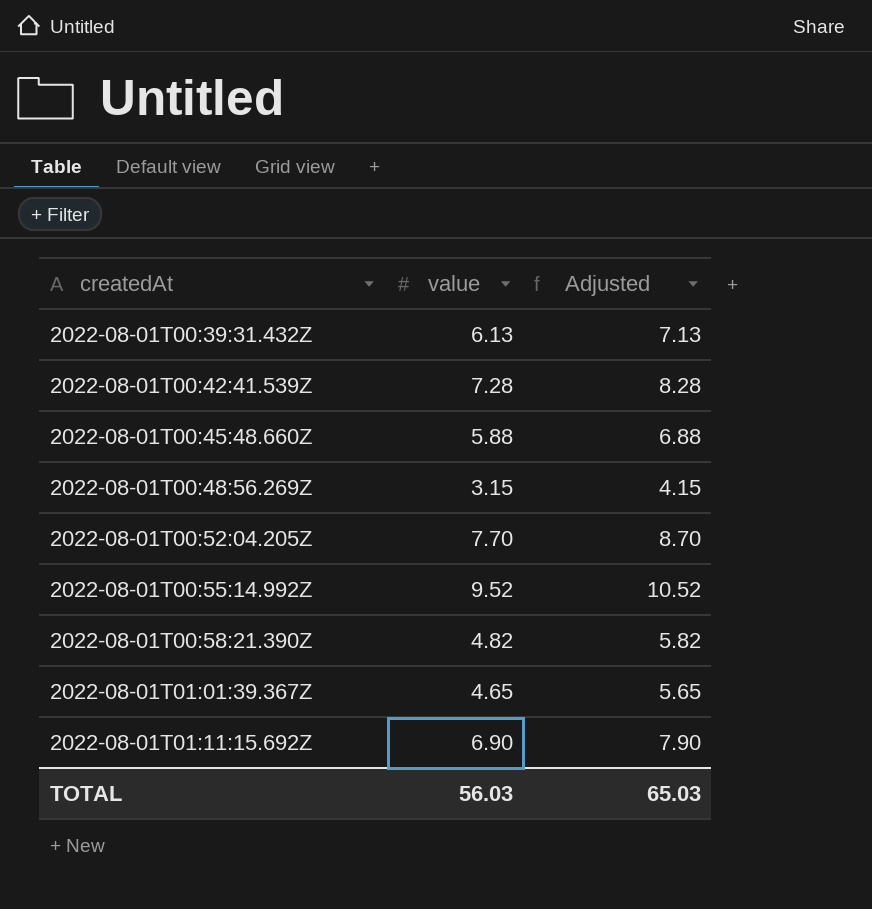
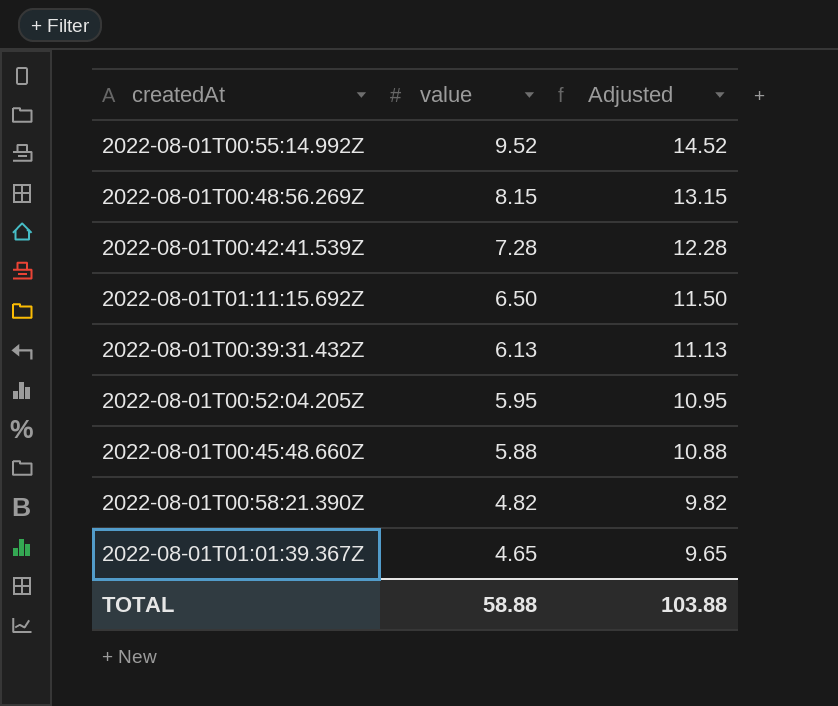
row order: createdAt ascending -> value descending
column Adjusted | formula: [value] + 1 -> [value] + 5
2022-08-01T00:48:56.269Z | value: 3.15 -> 8.15
2022-08-01T01:11:15.692Z | value: 6.90 -> 6.50
2022-08-01T00:52:04.205Z | value: 7.70 -> 5.95
TOTAL | value: 56.03 -> 58.88
TOTAL | Adjusted: 65.03 -> 103.88

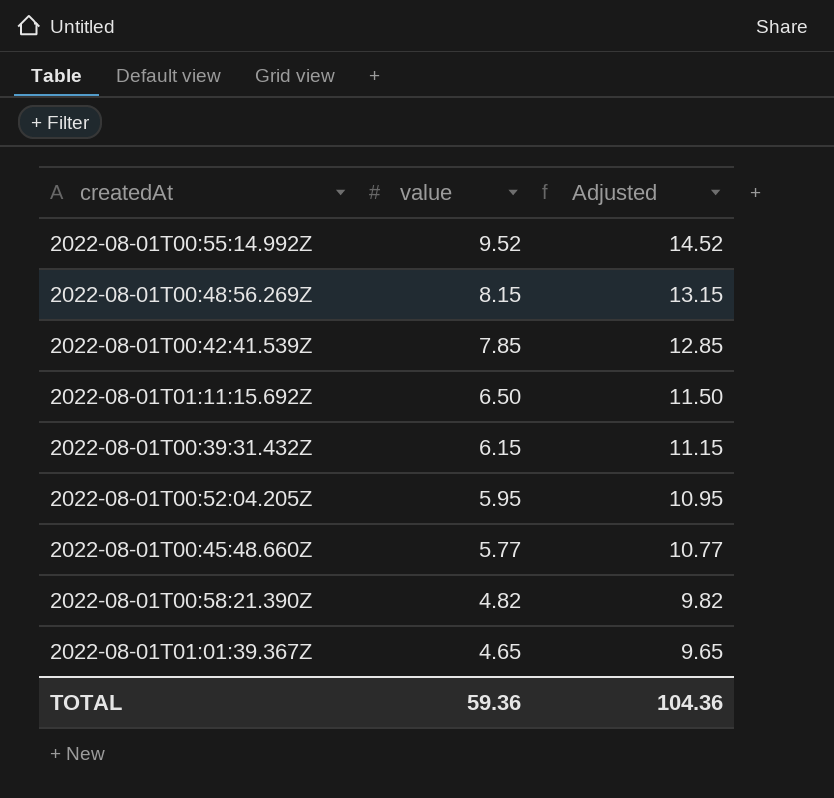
2022-08-01T00:42:41.539Z | value: 7.28 -> 7.85
2022-08-01T00:42:41.539Z | Adjusted: 12.28 -> 12.85
2022-08-01T00:39:31.432Z | value: 6.13 -> 6.15
2022-08-01T00:39:31.432Z | Adjusted: 11.13 -> 11.15
2022-08-01T00:45:48.660Z | value: 5.88 -> 5.77
2022-08-01T00:45:48.660Z | Adjusted: 10.88 -> 10.77
TOTAL | value: 58.88 -> 59.36
TOTAL | Adjusted: 103.88 -> 104.36

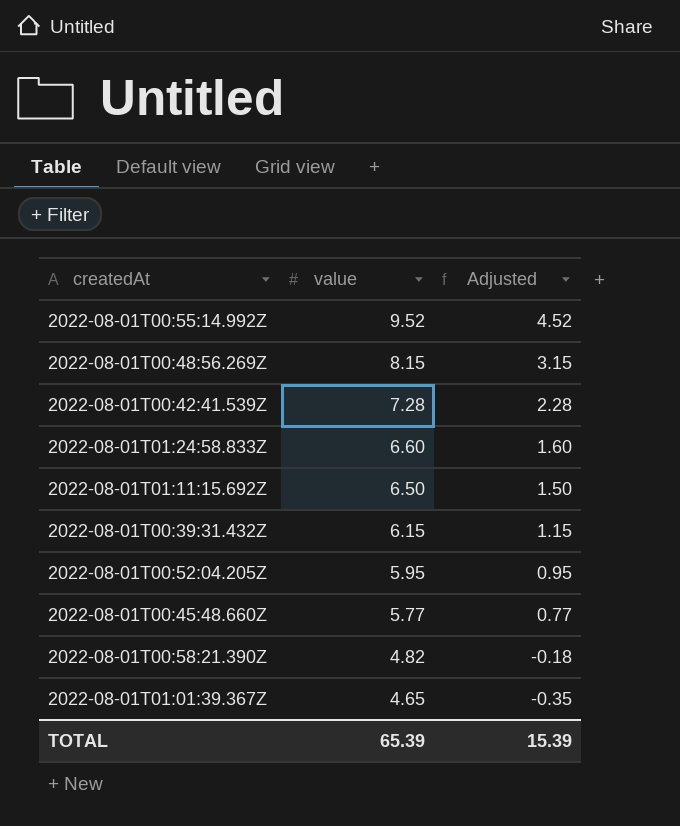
column Adjusted | formula: [value] + 5 -> [value] - 5
2022-08-01T00:42:41.539Z | value: 7.85 -> 7.28
row 2022-08-01T01:24:58.833Z: none -> 6.60 | 1.60
TOTAL | value: 59.36 -> 65.39
TOTAL | Adjusted: 104.36 -> 15.39

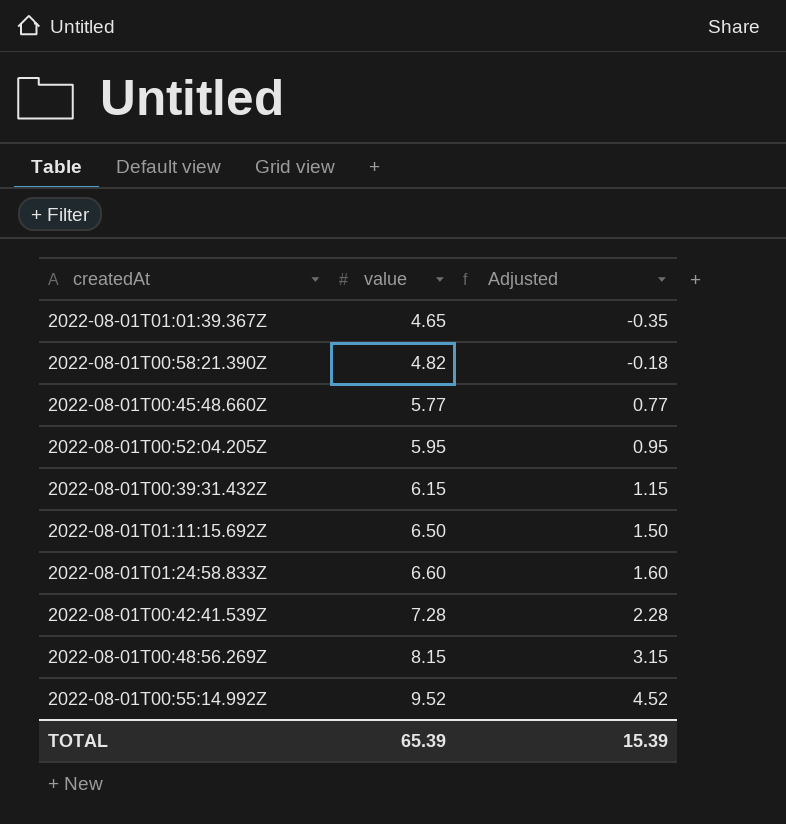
row order: value descending -> value ascending

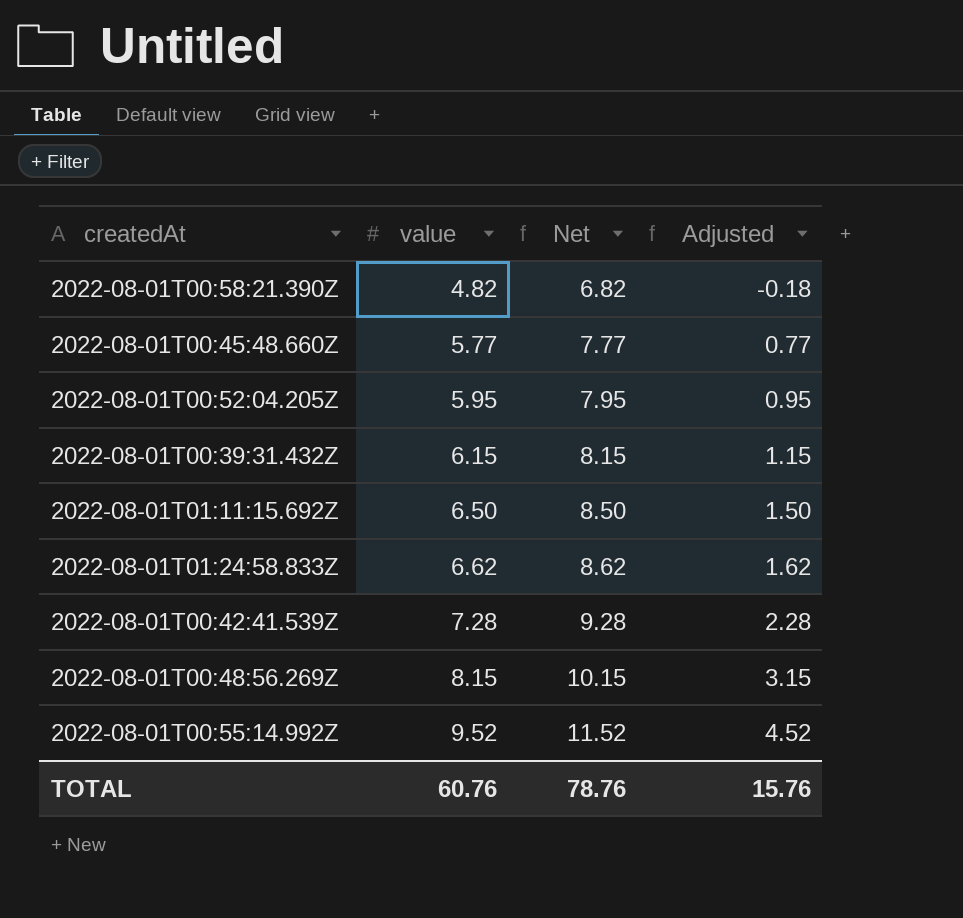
column Net | formula: none -> [value] + 2
row 2022-08-01T01:01:39.367Z: 4.65 | -0.35 -> none
2022-08-01T01:24:58.833Z | value: 6.60 -> 6.62
2022-08-01T01:24:58.833Z | Adjusted: 1.60 -> 1.62
TOTAL | value: 65.39 -> 60.76
TOTAL | Adjusted: 15.39 -> 15.76

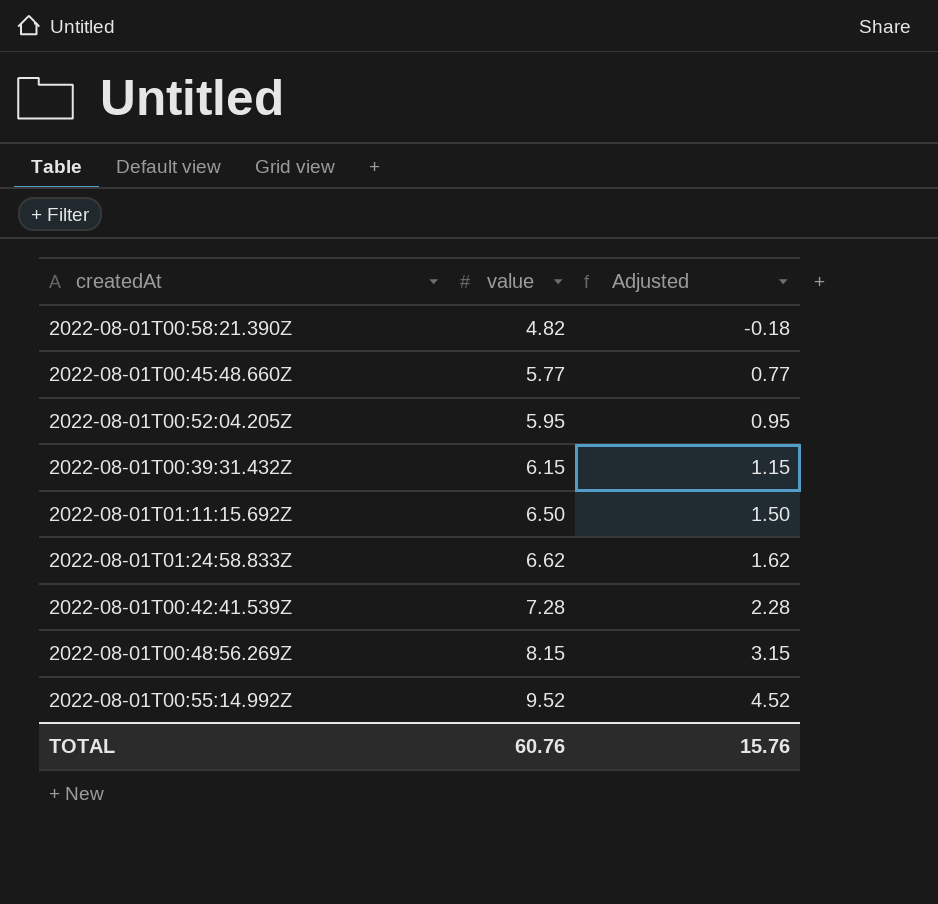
column Net | formula: [value] + 2 -> none

